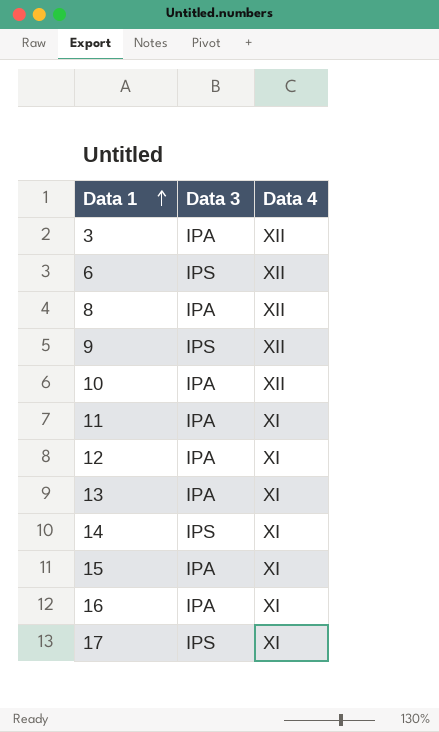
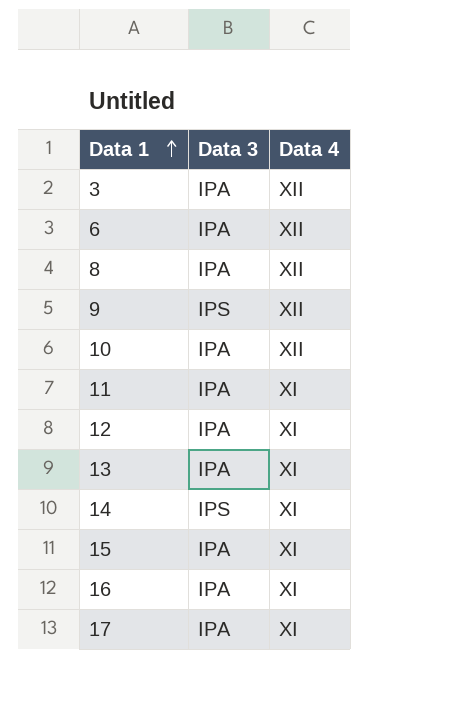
6 | Data 3: IPS -> IPA
17 | Data 3: IPS -> IPA

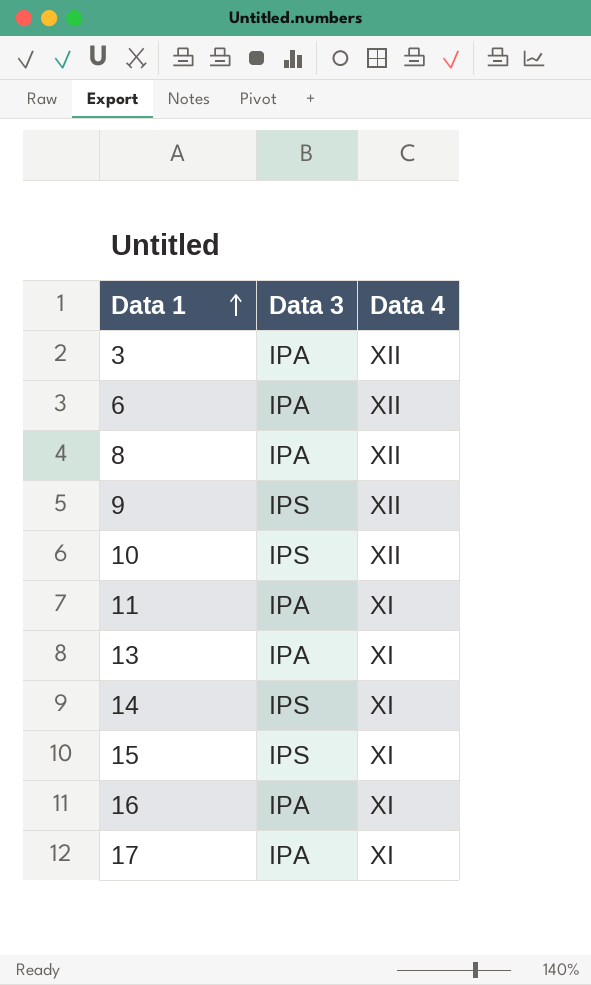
row 12: IPA | XI -> none
10 | Data 3: IPA -> IPS
15 | Data 3: IPA -> IPS

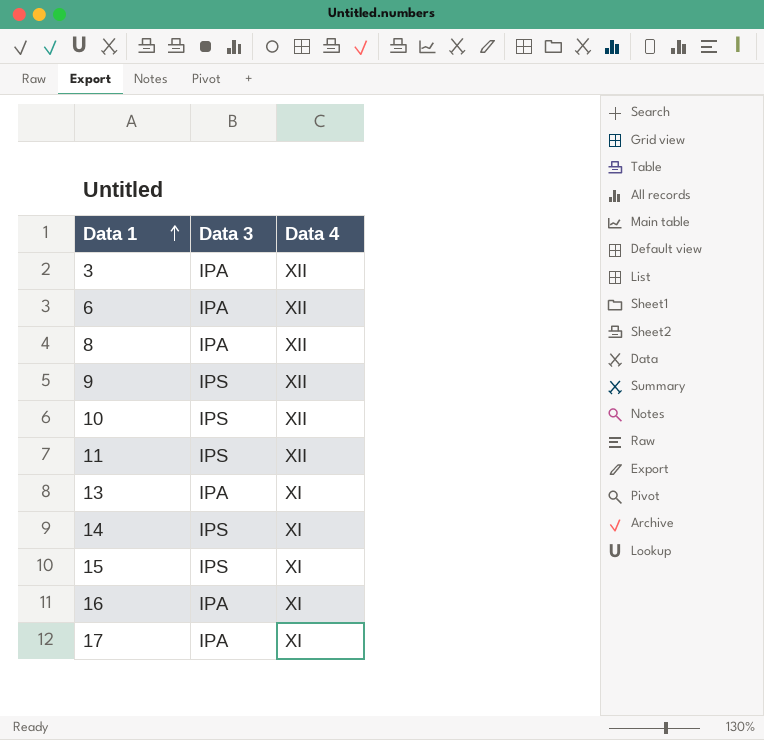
11 | Data 3: IPA -> IPS
11 | Data 4: XI -> XII

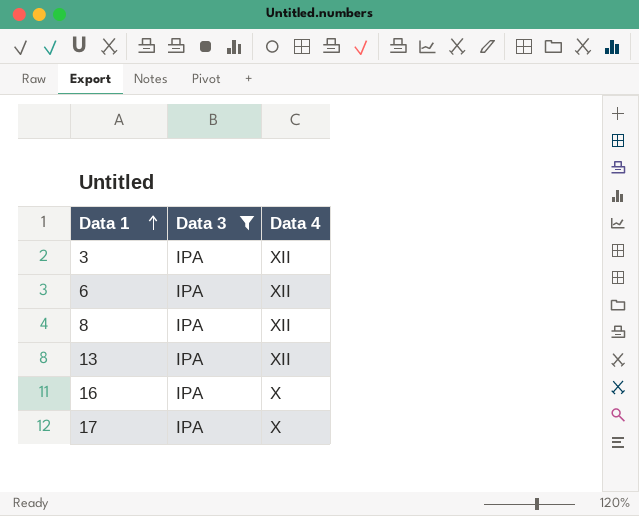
filter: none -> Data 3 = IPA
13 | Data 4: XI -> XII
16 | Data 4: XI -> X
17 | Data 4: XI -> X

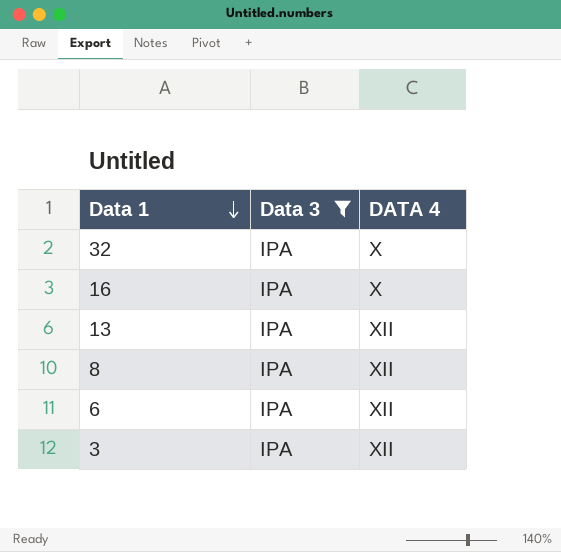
row order: Data 1 ascending -> Data 1 descending
column name: Data 4 -> DATA 4
row 17: IPA | X -> none
row 32: none -> IPA | X

